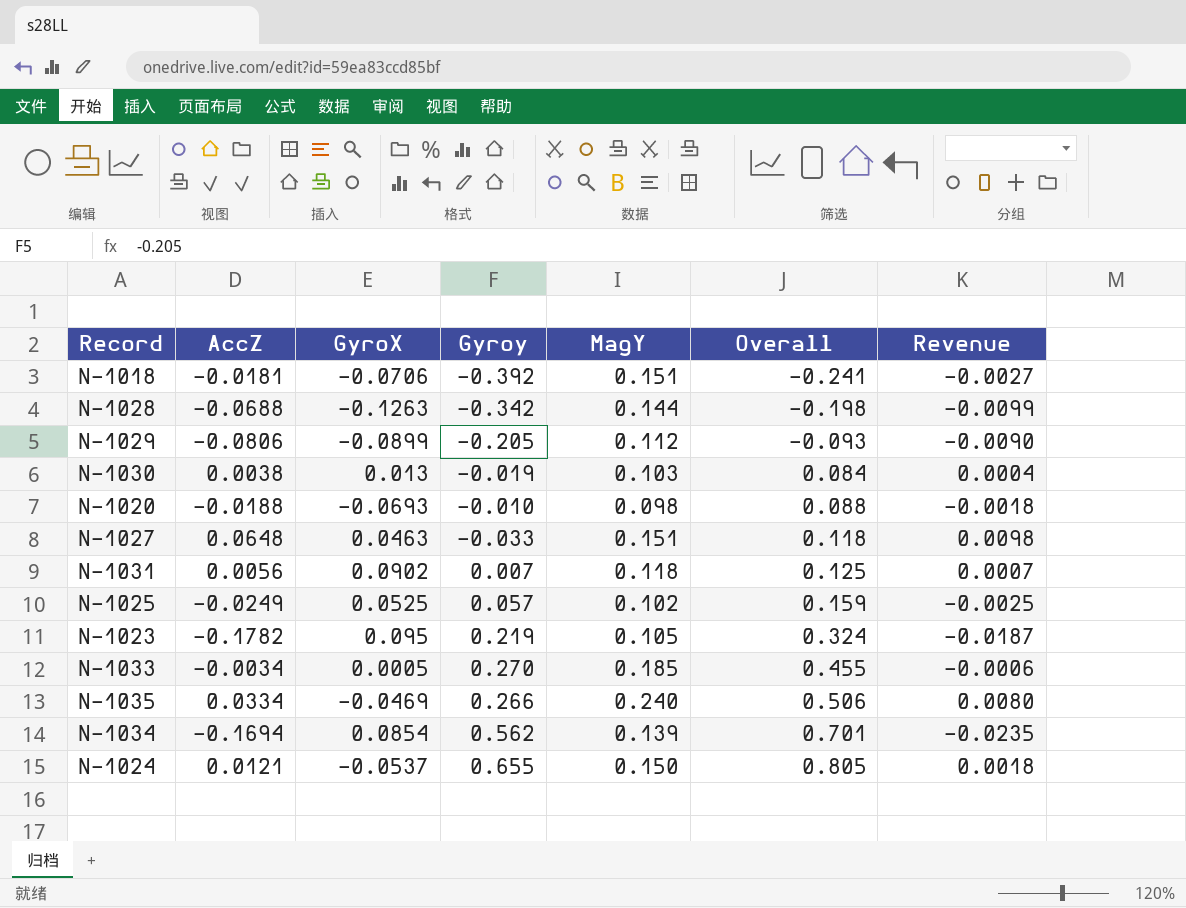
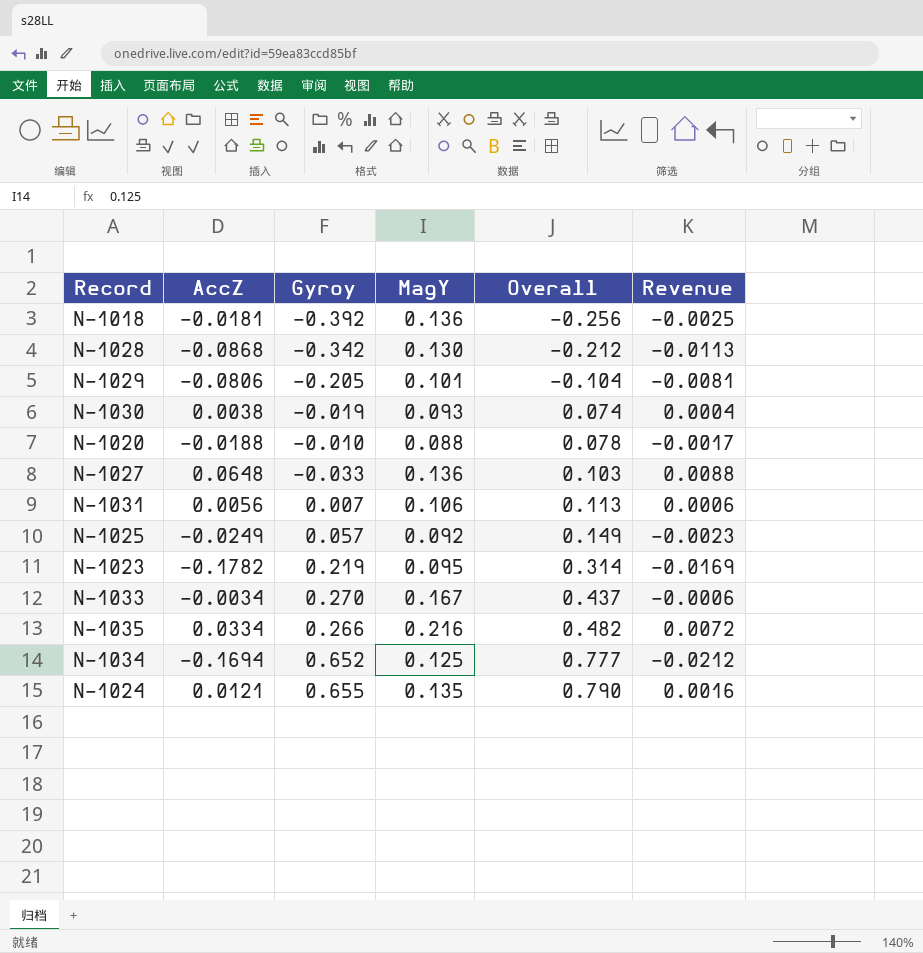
column GyroX | position: 3 -> none
N-1018 | MagY: 0.151 -> 0.136
N-1018 | Overall: -0.241 -> -0.256
N-1018 | Revenue: -0.0027 -> -0.0025
N-1028 | AccZ: -0.0688 -> -0.0868
N-1028 | MagY: 0.144 -> 0.130
N-1028 | Overall: -0.198 -> -0.212
N-1028 | Revenue: -0.0099 -> -0.0113
N-1029 | MagY: 0.112 -> 0.101
N-1029 | Overall: -0.093 -> -0.104
N-1029 | Revenue: -0.0090 -> -0.0081
N-1030 | MagY: 0.103 -> 0.093
N-1030 | Overall: 0.084 -> 0.074
N-1020 | MagY: 0.098 -> 0.088
N-1020 | Overall: 0.088 -> 0.078
N-1020 | Revenue: -0.0018 -> -0.0017
N-1027 | MagY: 0.151 -> 0.136
N-1027 | Overall: 0.118 -> 0.103
N-1027 | Revenue: 0.0098 -> 0.0088
N-1031 | MagY: 0.118 -> 0.106
N-1031 | Overall: 0.125 -> 0.113
N-1031 | Revenue: 0.0007 -> 0.0006
N-1025 | MagY: 0.102 -> 0.092
N-1025 | Overall: 0.159 -> 0.149
N-1025 | Revenue: -0.0025 -> -0.0023
N-1023 | MagY: 0.105 -> 0.095
N-1023 | Overall: 0.324 -> 0.314
N-1023 | Revenue: -0.0187 -> -0.0169
N-1033 | MagY: 0.185 -> 0.167
N-1033 | Overall: 0.455 -> 0.437
N-1035 | MagY: 0.240 -> 0.216
N-1035 | Overall: 0.506 -> 0.482
N-1035 | Revenue: 0.0080 -> 0.0072
N-1034 | Gyroy: 0.562 -> 0.652
N-1034 | MagY: 0.139 -> 0.125
N-1034 | Overall: 0.701 -> 0.777
N-1034 | Revenue: -0.0235 -> -0.0212
N-1024 | MagY: 0.150 -> 0.135
N-1024 | Overall: 0.805 -> 0.790
N-1024 | Revenue: 0.0018 -> 0.0016

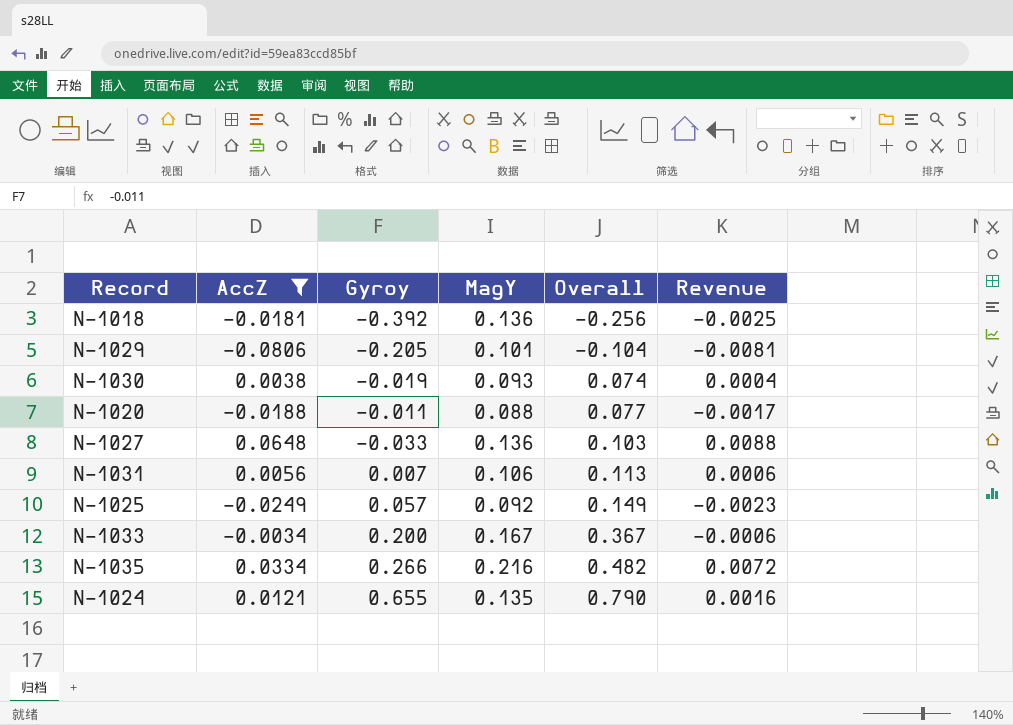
filter: none -> AccZ >= -0.0806
N-1020 | Gyroy: -0.010 -> -0.011
N-1020 | Overall: 0.078 -> 0.077
N-1033 | Gyroy: 0.270 -> 0.200
N-1033 | Overall: 0.437 -> 0.367

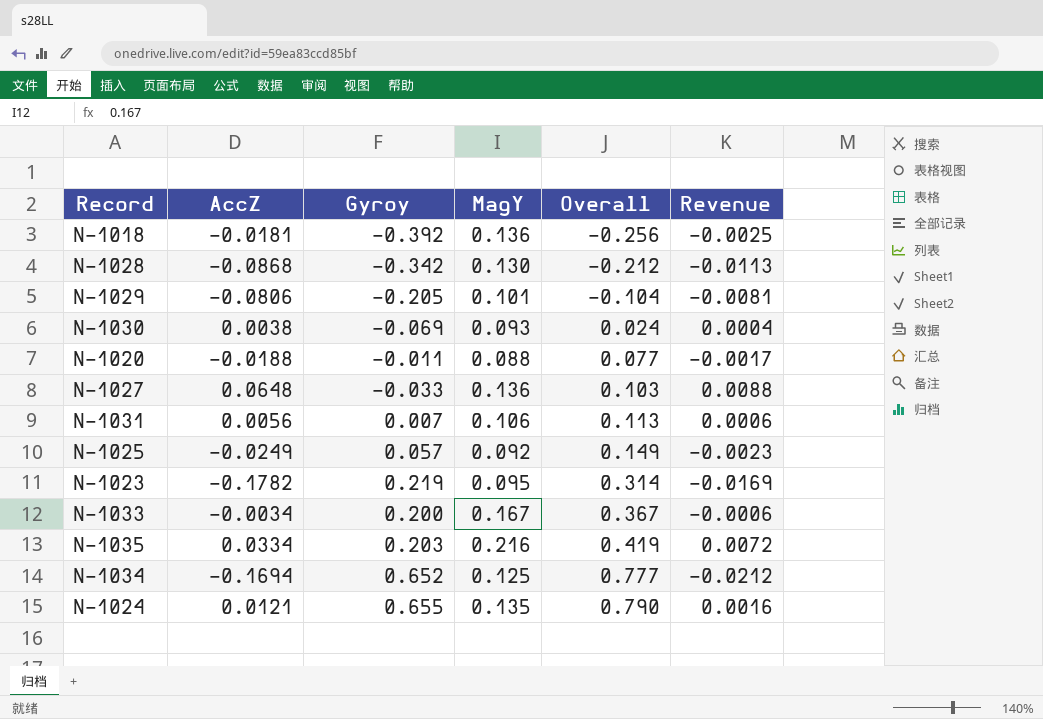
filter: AccZ >= -0.0806 -> none
N-1030 | Gyroy: -0.019 -> -0.069
N-1030 | Overall: 0.074 -> 0.024
N-1035 | Gyroy: 0.266 -> 0.203
N-1035 | Overall: 0.482 -> 0.419

